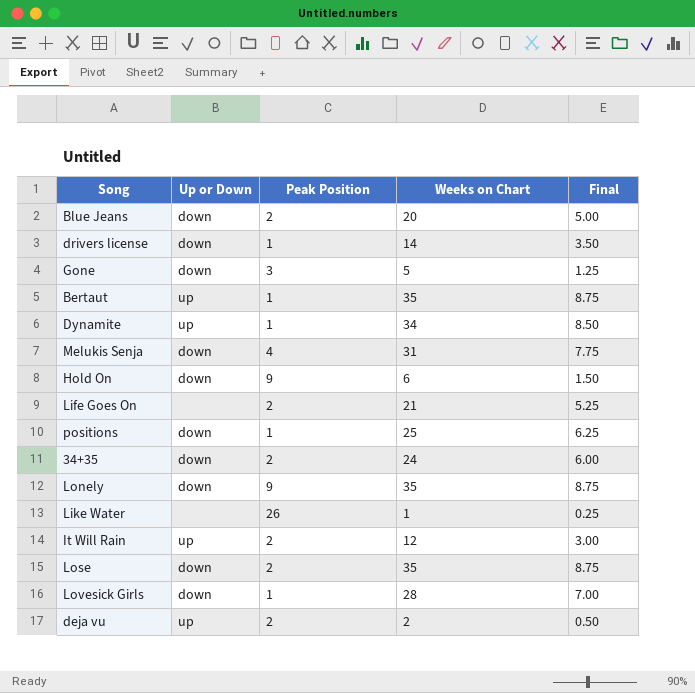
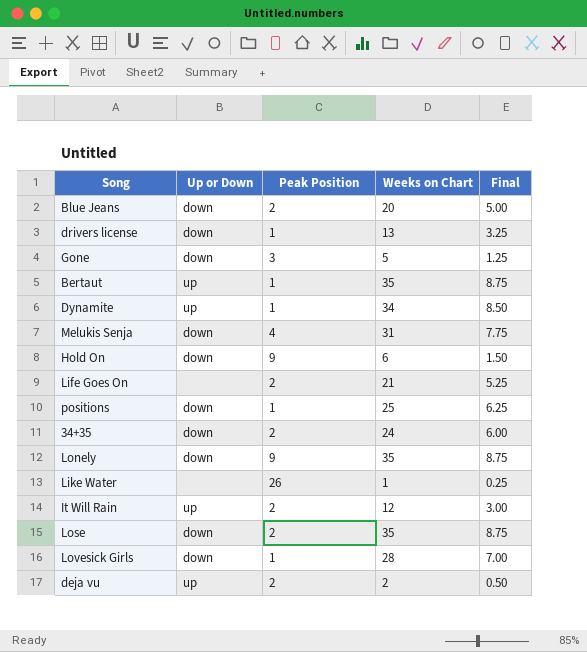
drivers license | Weeks on Chart: 14 -> 13
drivers license | Final: 3.50 -> 3.25

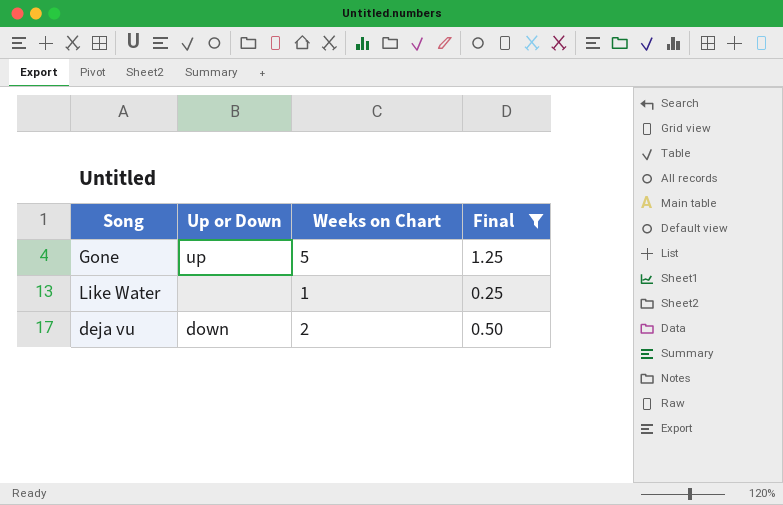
filter: none -> Final <= 1.25
column Peak Position | position: 3 -> none
Gone | Up or Down: down -> up
deja vu | Up or Down: up -> down

